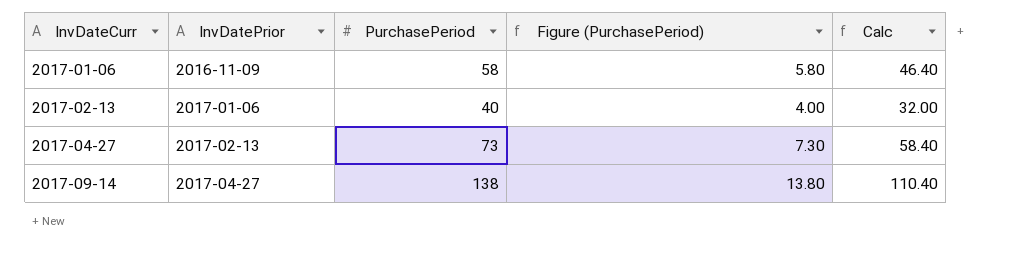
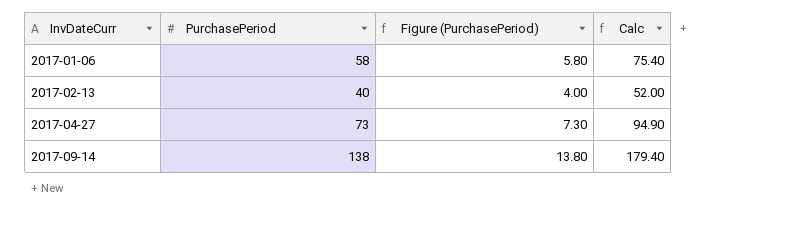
column InvDatePrior | position: 2 -> none
column Calc | formula: [PurchasePeriod] * 0.8 -> [PurchasePeriod] * 1.3

